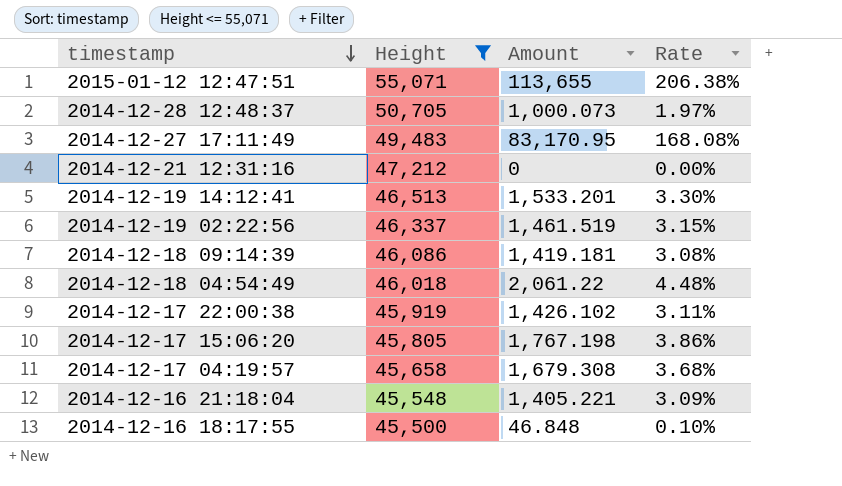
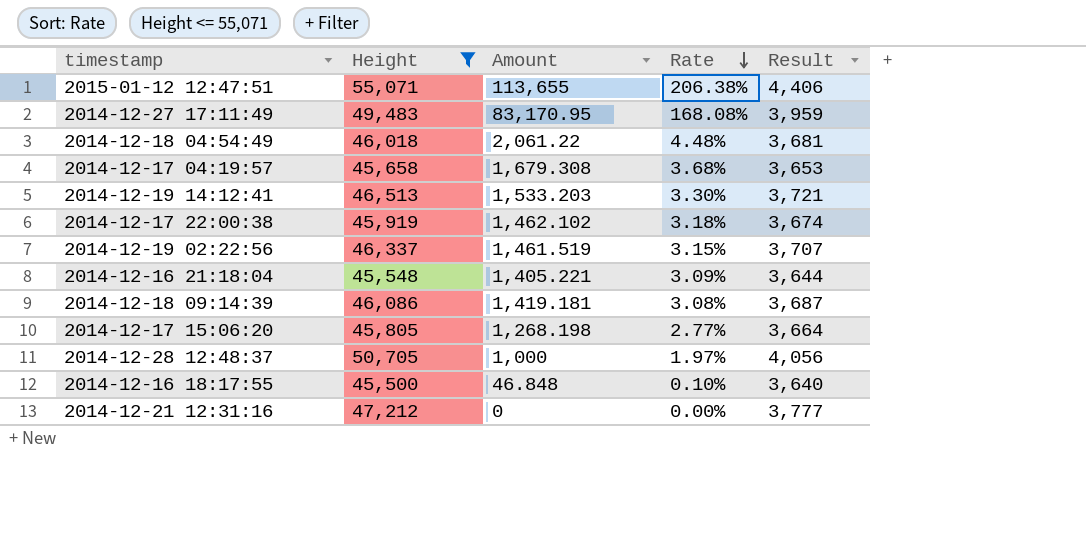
row order: timestamp descending -> Rate descending
column Result | formula: none -> [Height] * 0.08
2014-12-19 14:12:41 | Amount: 1,533.201 -> 1,533.203
2014-12-17 22:00:38 | Amount: 1,426.102 -> 1,462.102
2014-12-17 22:00:38 | Rate: 3.11% -> 3.18%
2014-12-17 15:06:20 | Amount: 1,767.198 -> 1,268.198
2014-12-17 15:06:20 | Rate: 3.86% -> 2.77%
2014-12-28 12:48:37 | Amount: 1,000.073 -> 1,000

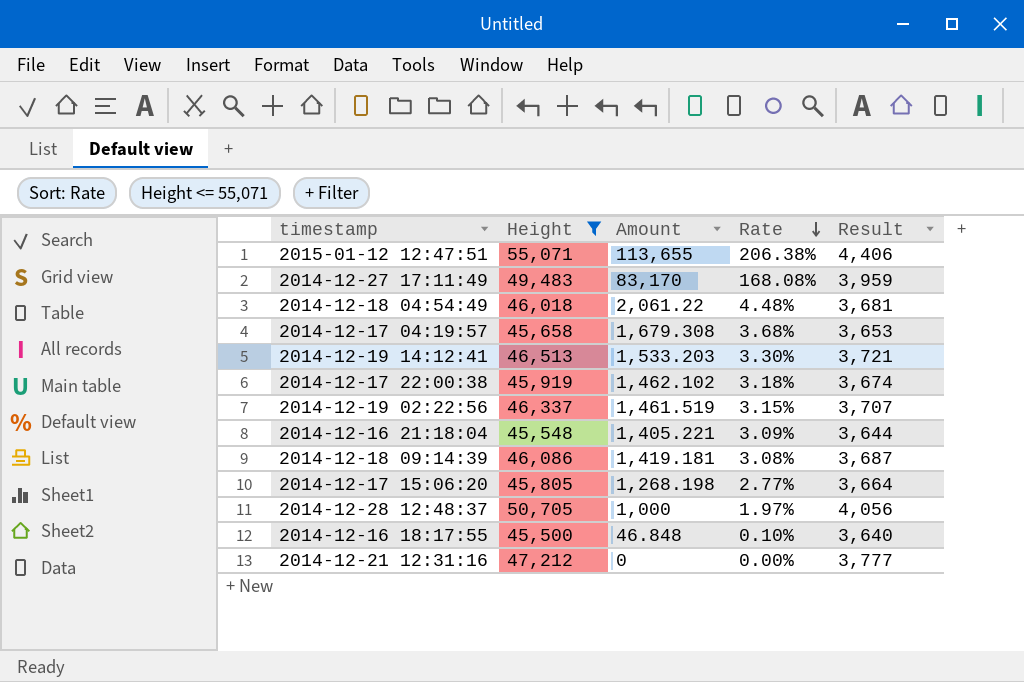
2014-12-27 17:11:49 | Amount: 83,170.95 -> 83,170

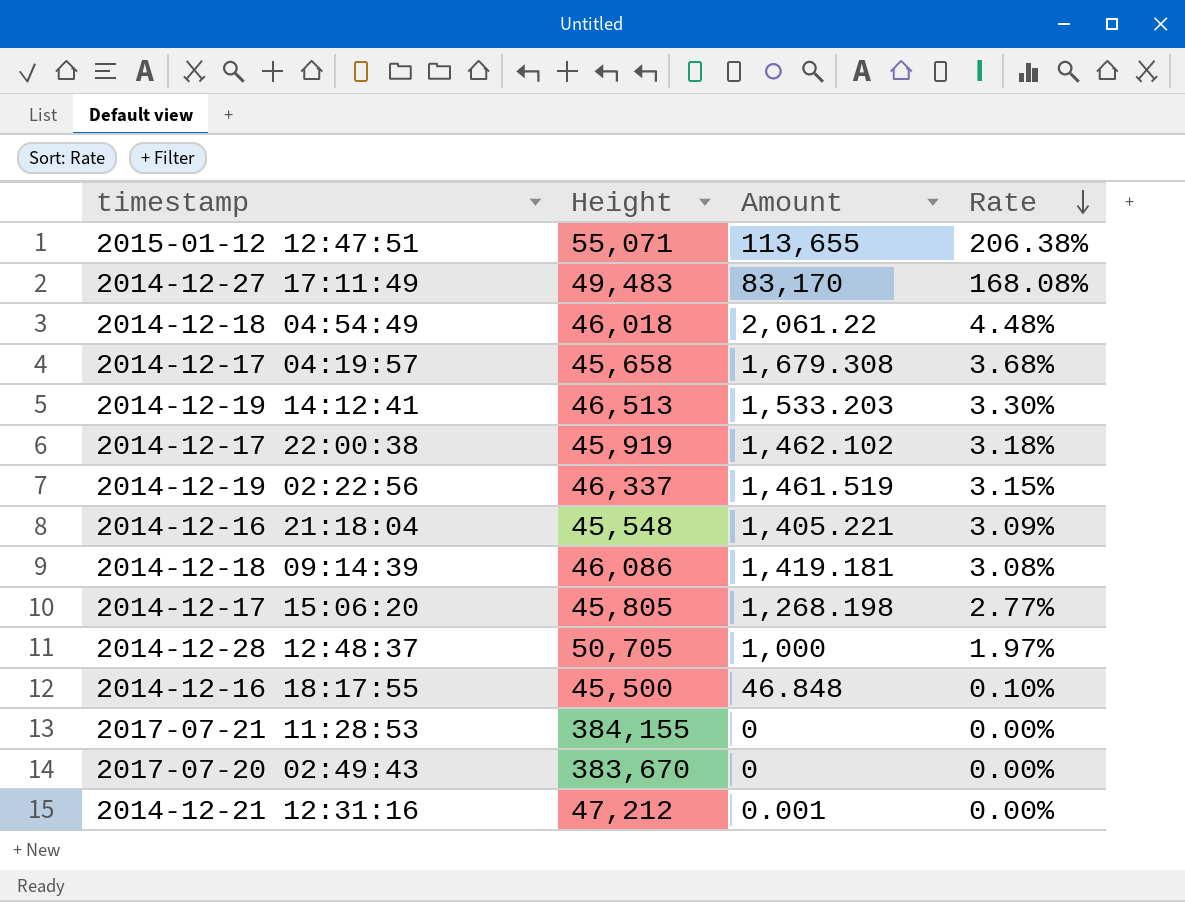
filter: Height <= 55,071 -> none
column Result | formula: [Height] * 0.08 -> none
2014-12-21 12:31:16 | Amount: 0 -> 0.001

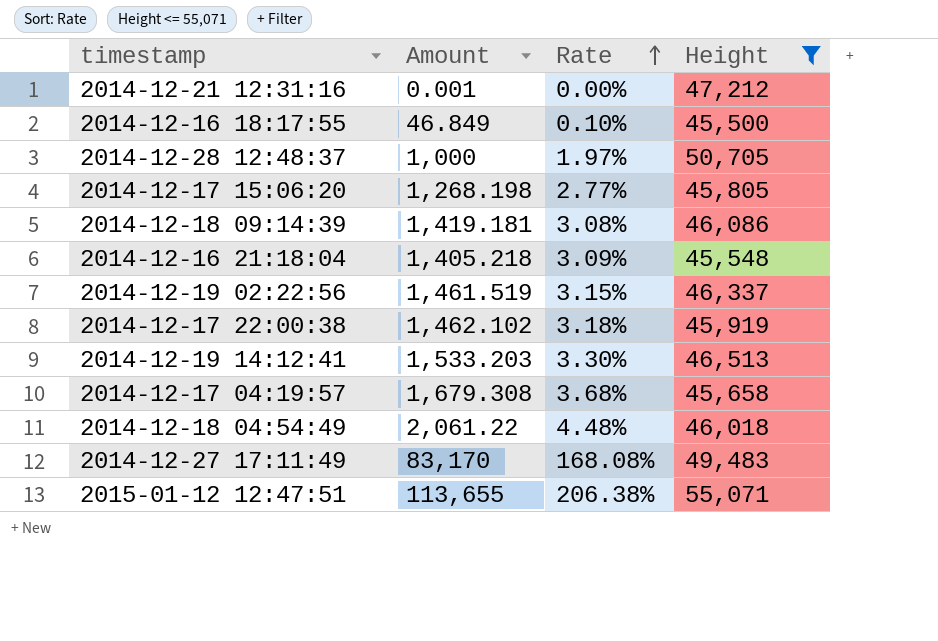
filter: none -> Height <= 55,071
row order: Rate descending -> Rate ascending
column Height | position: 2 -> 4
2014-12-16 18:17:55 | Amount: 46.848 -> 46.849
2014-12-16 21:18:04 | Amount: 1,405.221 -> 1,405.218

